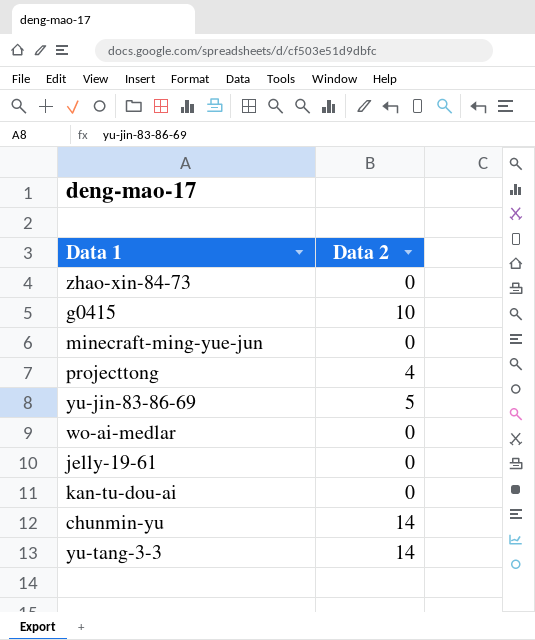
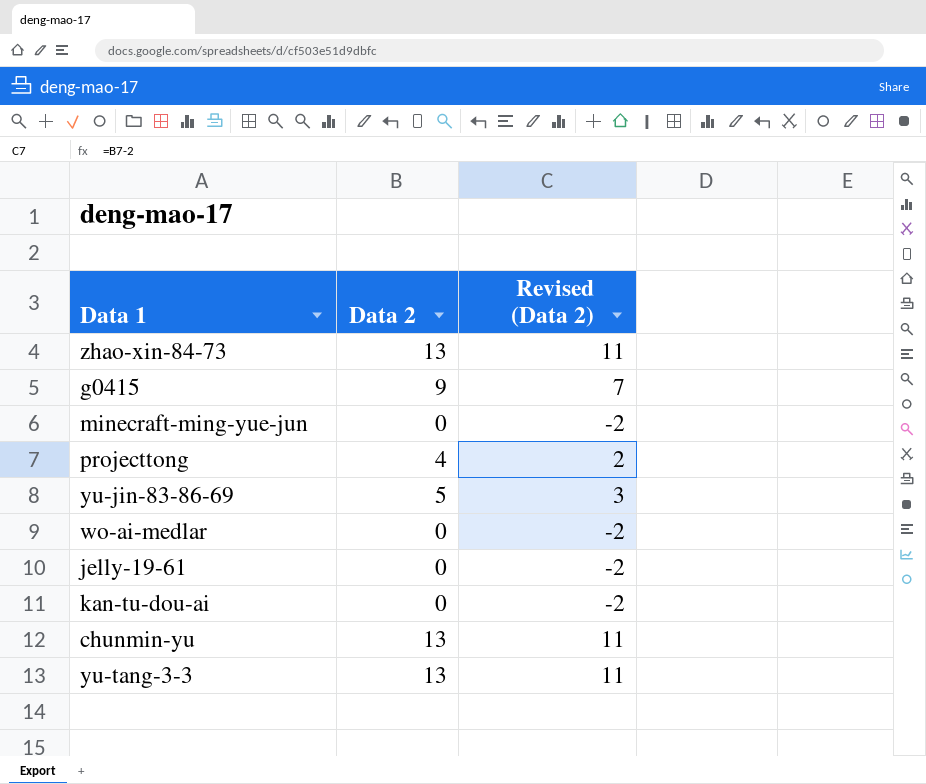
column Revised (Data 2) | formula: none -> [Data 2] - 2
zhao-xin-84-73 | Data 2: 0 -> 13
g0415 | Data 2: 10 -> 9
chunmin-yu | Data 2: 14 -> 13
yu-tang-3-3 | Data 2: 14 -> 13

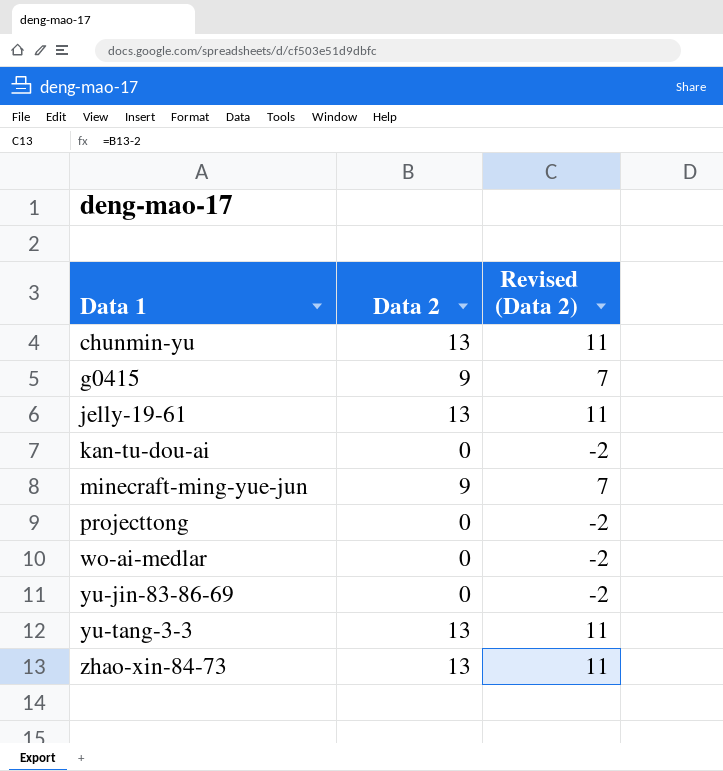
row order: none -> Data 1 ascending
jelly-19-61 | Data 2: 0 -> 13
jelly-19-61 | Revised (Data 2): -2 -> 11
minecraft-ming-yue-jun | Data 2: 0 -> 9
minecraft-ming-yue-jun | Revised (Data 2): -2 -> 7
projecttong | Data 2: 4 -> 0
projecttong | Revised (Data 2): 2 -> -2
yu-jin-83-86-69 | Data 2: 5 -> 0
yu-jin-83-86-69 | Revised (Data 2): 3 -> -2

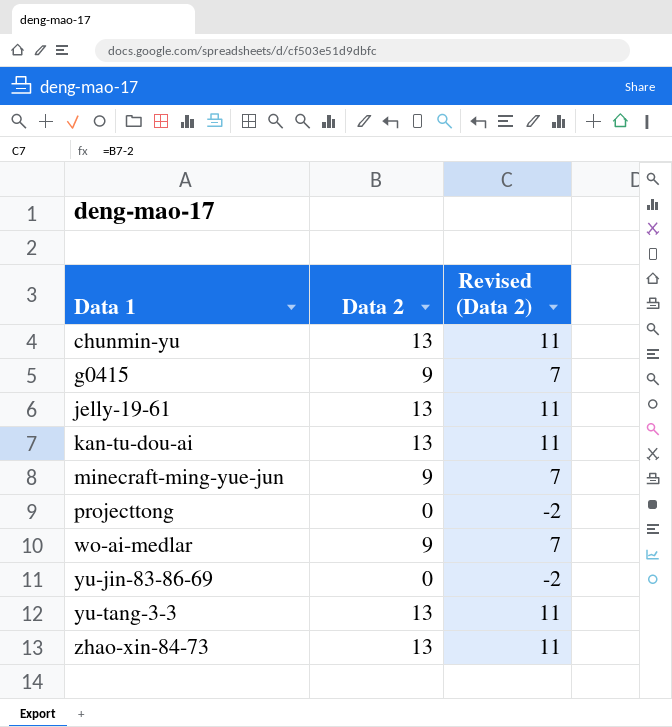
kan-tu-dou-ai | Data 2: 0 -> 13
kan-tu-dou-ai | Revised (Data 2): -2 -> 11
wo-ai-medlar | Data 2: 0 -> 9
wo-ai-medlar | Revised (Data 2): -2 -> 7

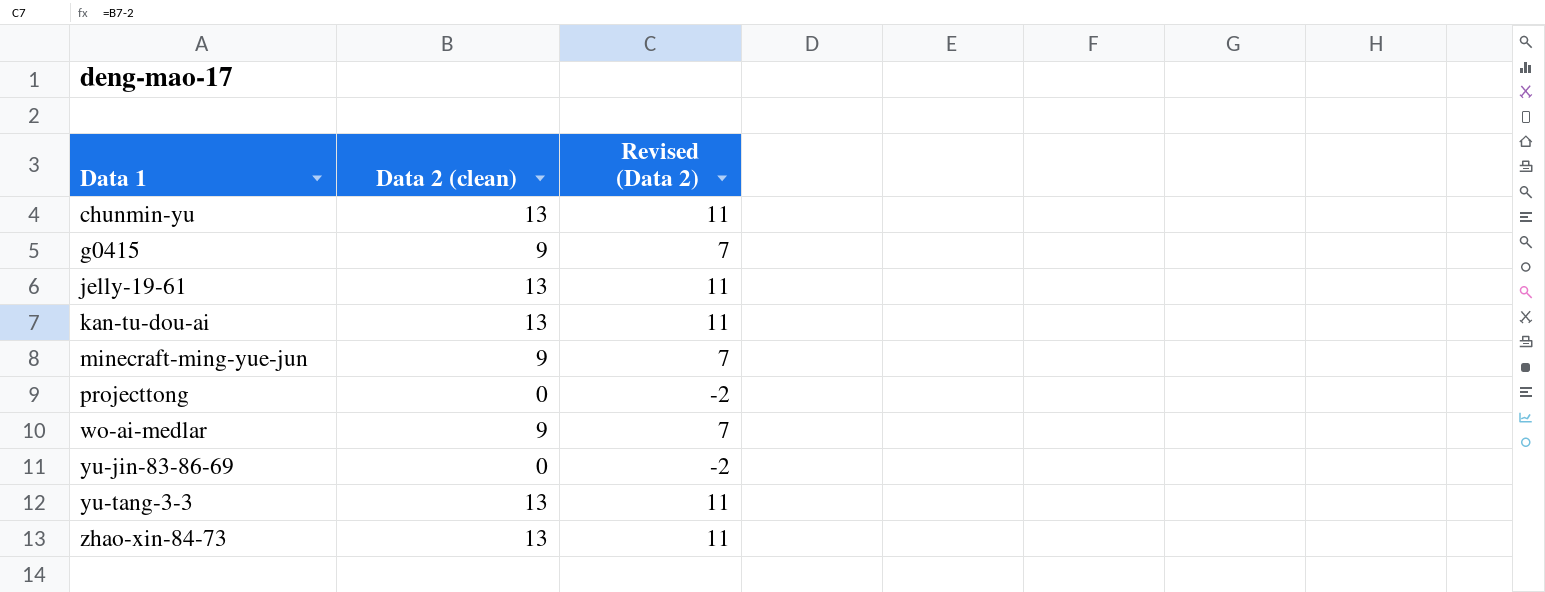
column name: Data 2 -> Data 2 (clean)

